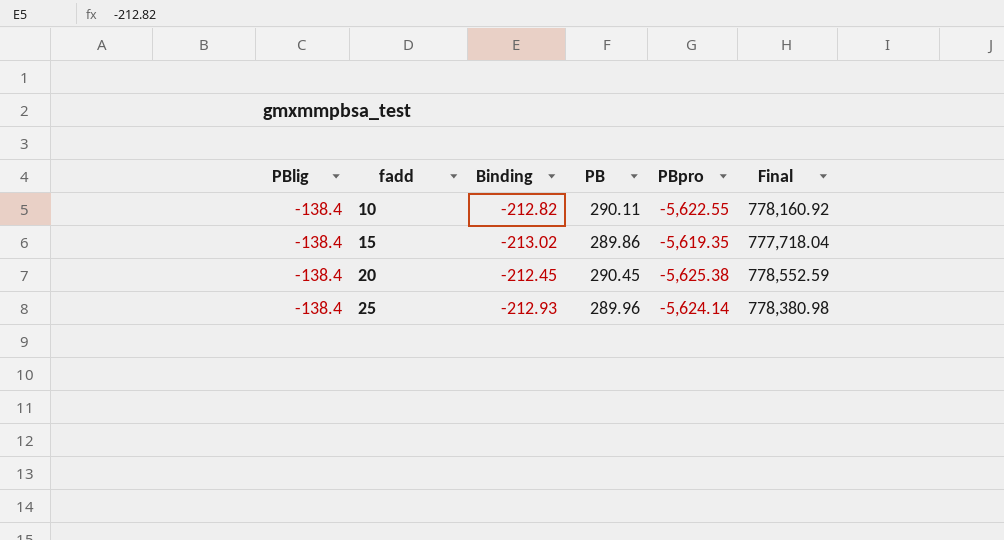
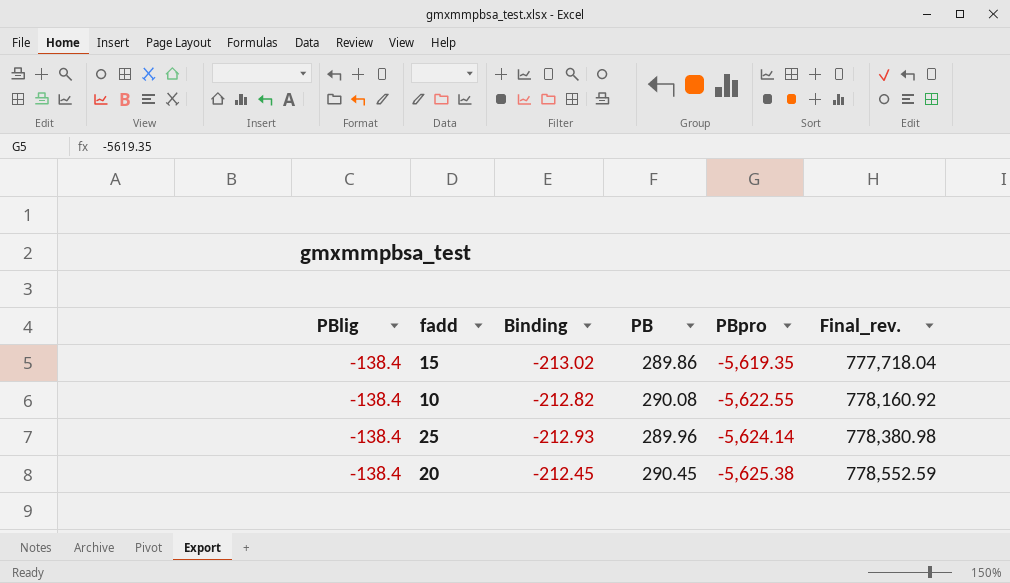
row order: fadd ascending -> PBpro descending
column name: Final -> Final_rev.
10 | PB: 290.11 -> 290.08

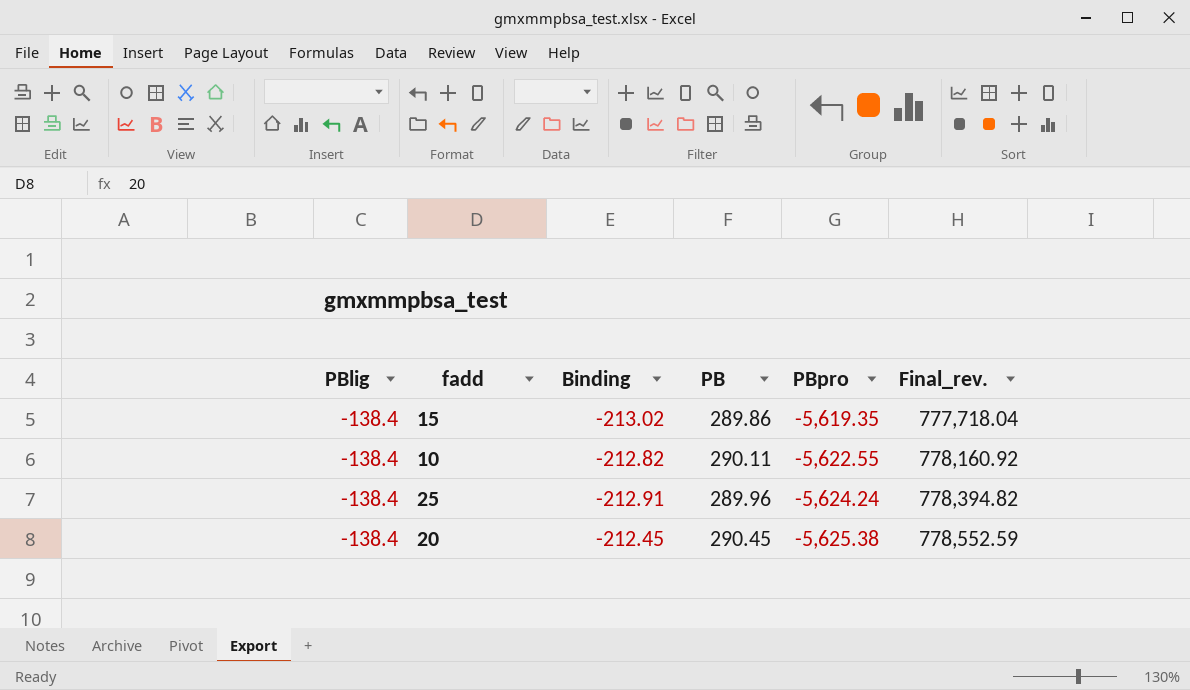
10 | PB: 290.08 -> 290.11
25 | Binding: -212.93 -> -212.91
25 | PBpro: -5,624.14 -> -5,624.24
25 | Final_rev.: 778,380.98 -> 778,394.82

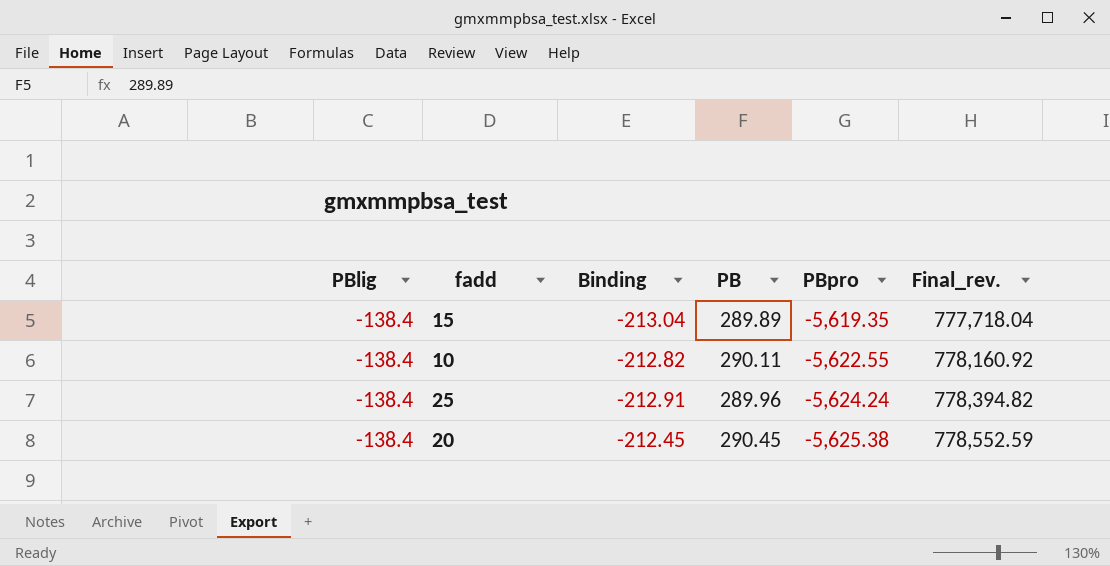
15 | Binding: -213.02 -> -213.04
15 | PB: 289.86 -> 289.89

